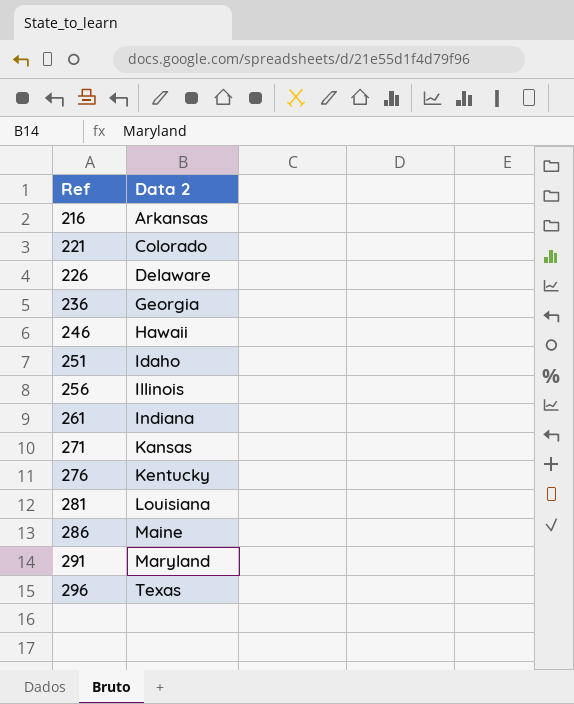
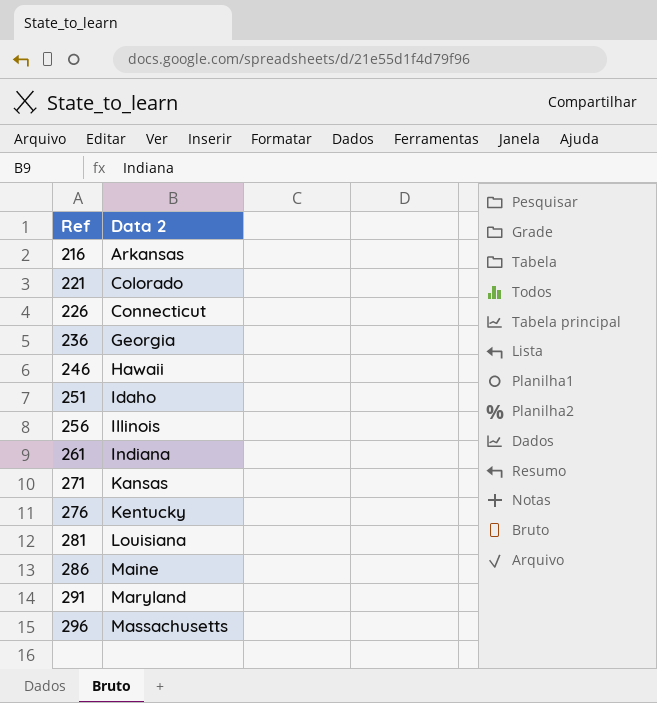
226 | Data 2: Delaware -> Connecticut
296 | Data 2: Texas -> Massachusetts

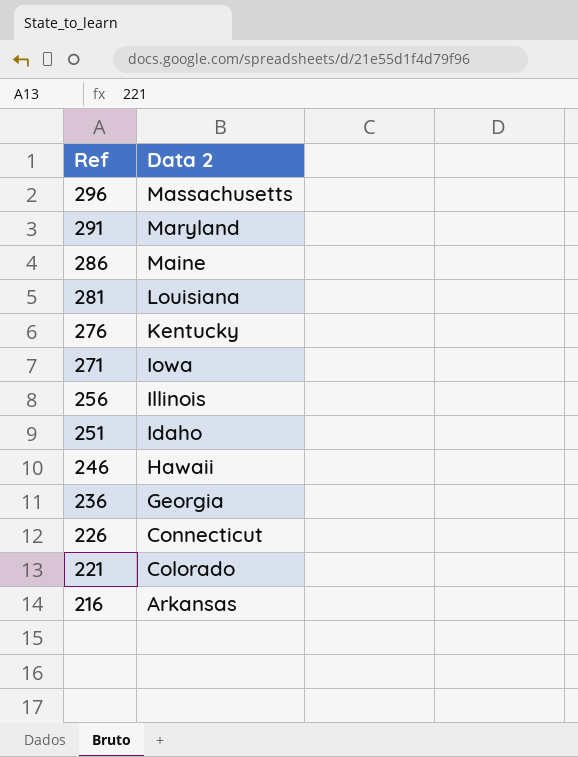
row order: Ref ascending -> Ref descending
row 261: Indiana -> none
271 | Data 2: Kansas -> Iowa

